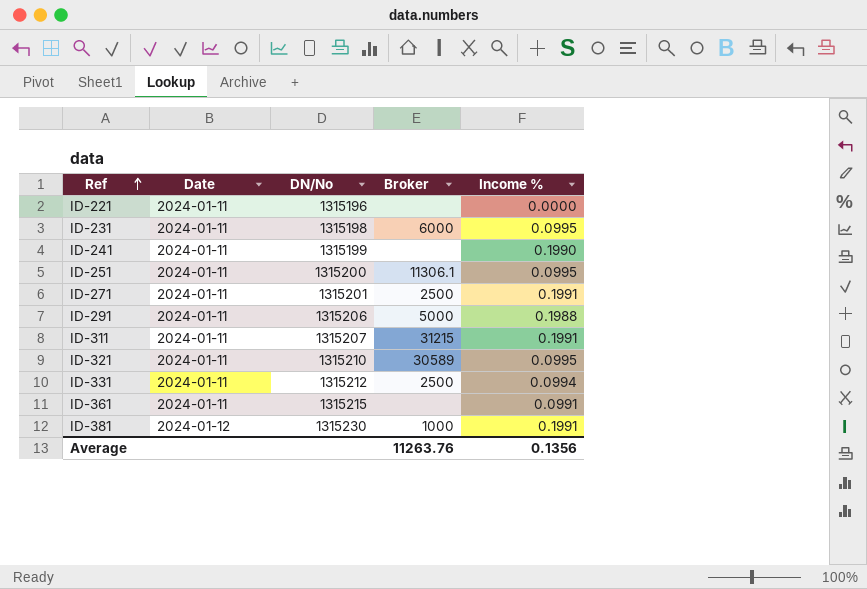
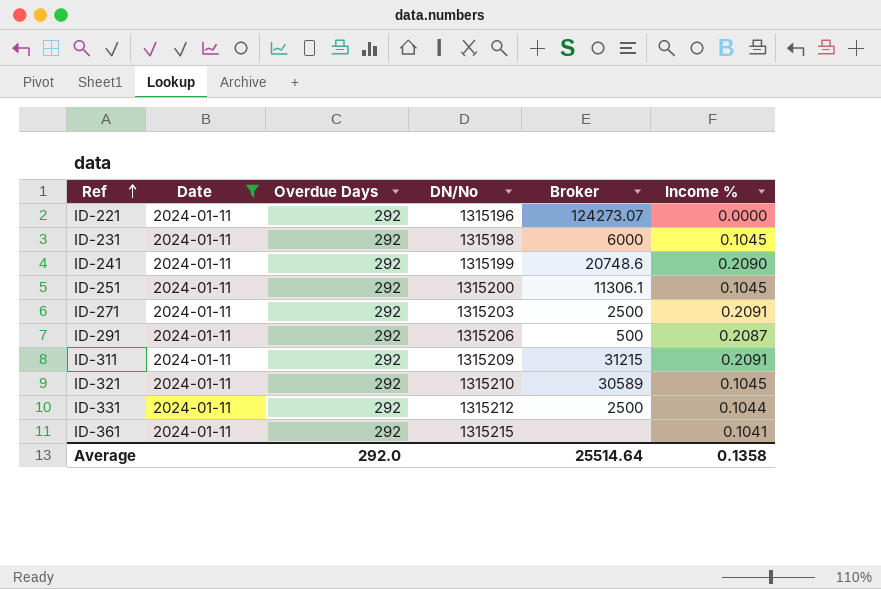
filter: none -> Date = 2024-01-11
column Overdue Days | position: none -> 3
ID-221 | Broker: none -> 124273.07
ID-231 | Income %: 0.0995 -> 0.1045
ID-241 | Broker: none -> 20748.6
ID-241 | Income %: 0.1990 -> 0.2090
ID-251 | Income %: 0.0995 -> 0.1045
ID-271 | DN/No: 1315201 -> 1315203
ID-271 | Income %: 0.1991 -> 0.2091
ID-291 | Broker: 5000 -> 500
ID-291 | Income %: 0.1988 -> 0.2087
ID-311 | DN/No: 1315207 -> 1315209
ID-311 | Income %: 0.1991 -> 0.2091
ID-321 | Income %: 0.0995 -> 0.1045
ID-331 | Income %: 0.0994 -> 0.1044
ID-361 | Income %: 0.0991 -> 0.1041
Average | Broker: 11263.76 -> 25514.64
Average | Income %: 0.1356 -> 0.1358

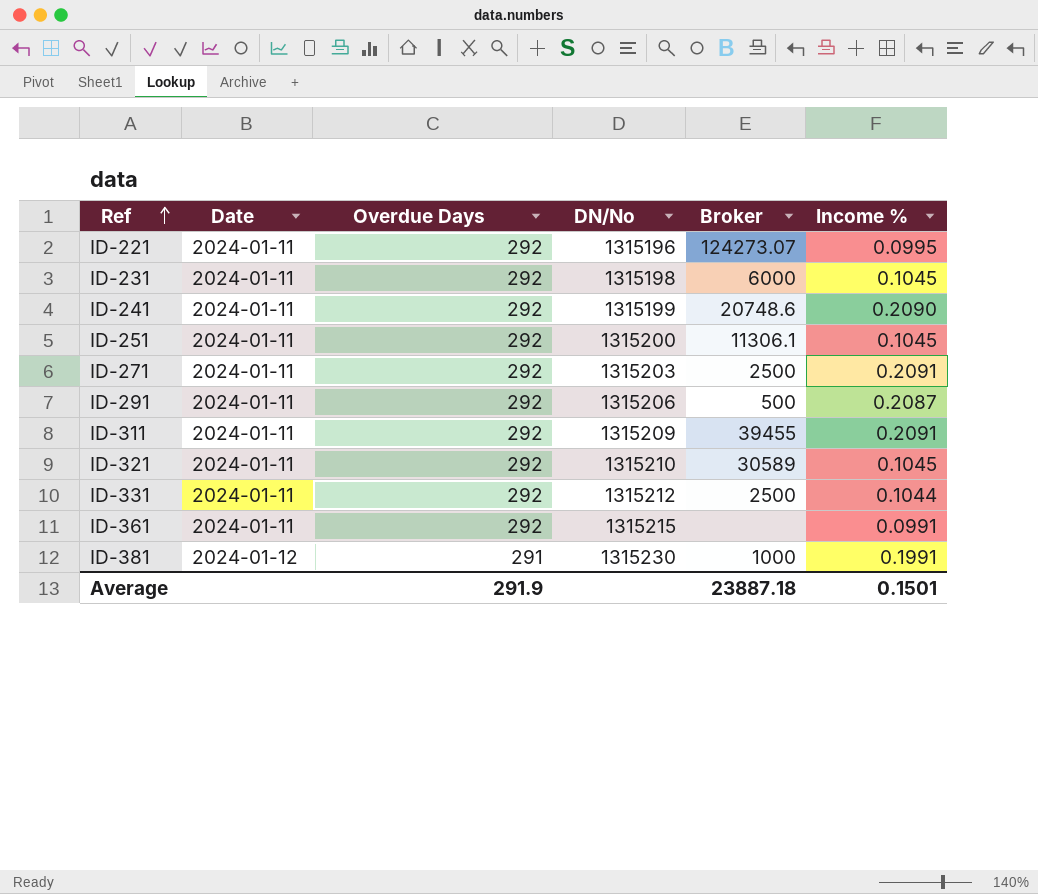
filter: Date = 2024-01-11 -> none
ID-221 | Income %: 0.0000 -> 0.0995
ID-311 | Broker: 31215 -> 39455
ID-361 | Income %: 0.1041 -> 0.0991
Average | Overdue Days: 292.0 -> 291.9
Average | Broker: 25514.64 -> 23887.18
Average | Income %: 0.1358 -> 0.1501

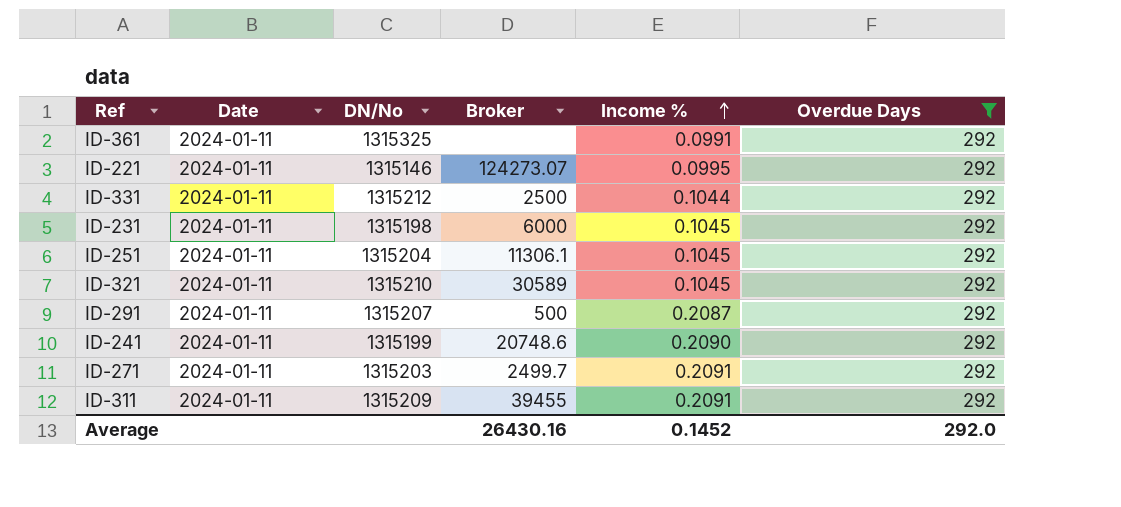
filter: none -> Overdue Days = 292
row order: Ref ascending -> Income % ascending
column Overdue Days | position: 3 -> 6
ID-361 | DN/No: 1315215 -> 1315325
ID-221 | DN/No: 1315196 -> 1315146
ID-251 | DN/No: 1315200 -> 1315204
ID-291 | DN/No: 1315206 -> 1315207
ID-271 | Broker: 2500 -> 2499.7
Average | Broker: 23887.18 -> 26430.16
Average | Income %: 0.1501 -> 0.1452
Average | Overdue Days: 291.9 -> 292.0

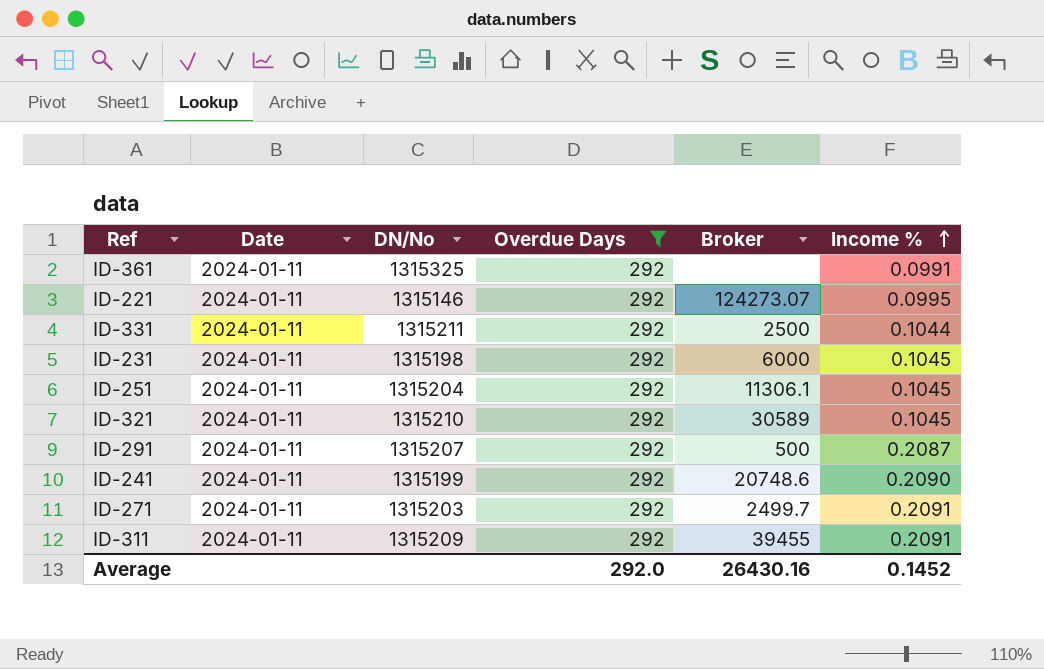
column Overdue Days | position: 6 -> 4
ID-331 | DN/No: 1315212 -> 1315211

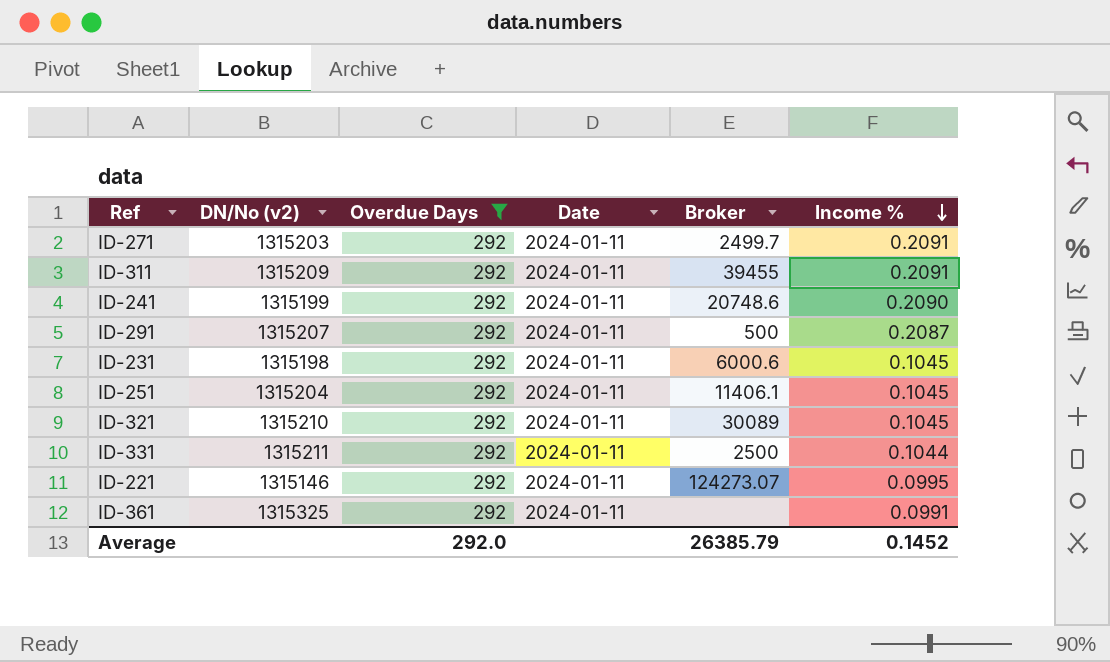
row order: Income % ascending -> Income % descending
column name: DN/No -> DN/No (v2)
column Date | position: 2 -> 4
ID-231 | Broker: 6000 -> 6000.6
ID-251 | Broker: 11306.1 -> 11406.1
ID-321 | Broker: 30589 -> 30089
Average | Broker: 26430.16 -> 26385.79

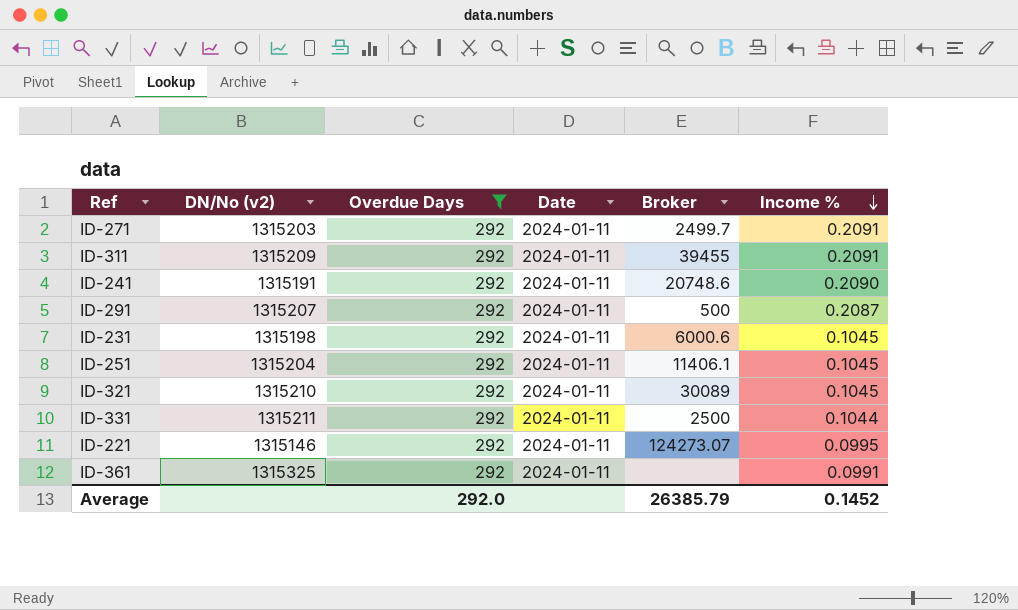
ID-241 | DN/No (v2): 1315199 -> 1315191

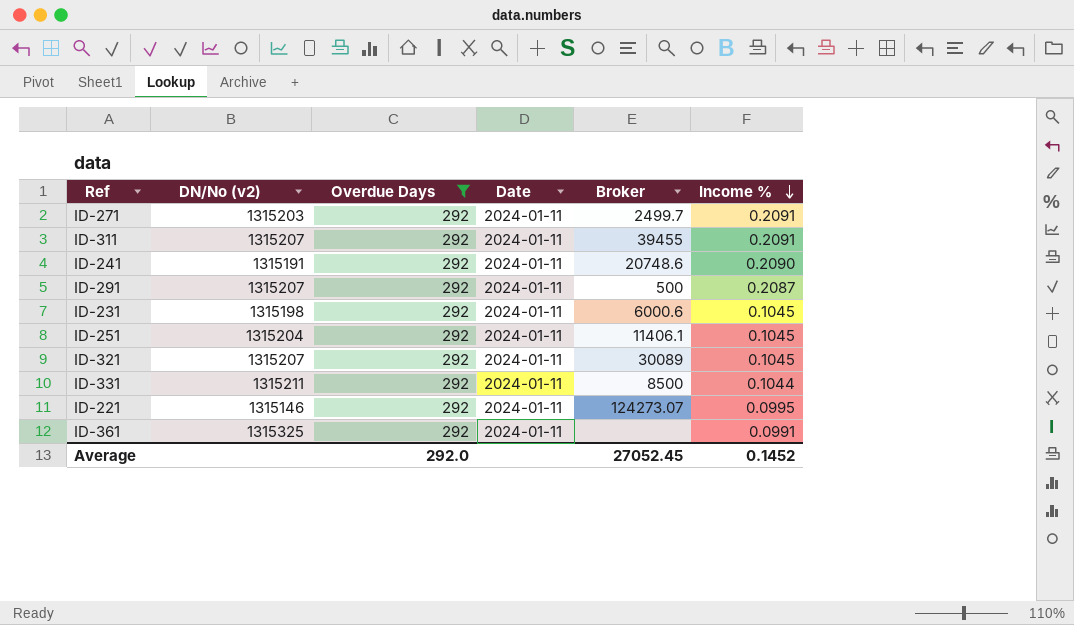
ID-311 | DN/No (v2): 1315209 -> 1315207
ID-321 | DN/No (v2): 1315210 -> 1315207
ID-331 | Broker: 2500 -> 8500
Average | Broker: 26385.79 -> 27052.45

